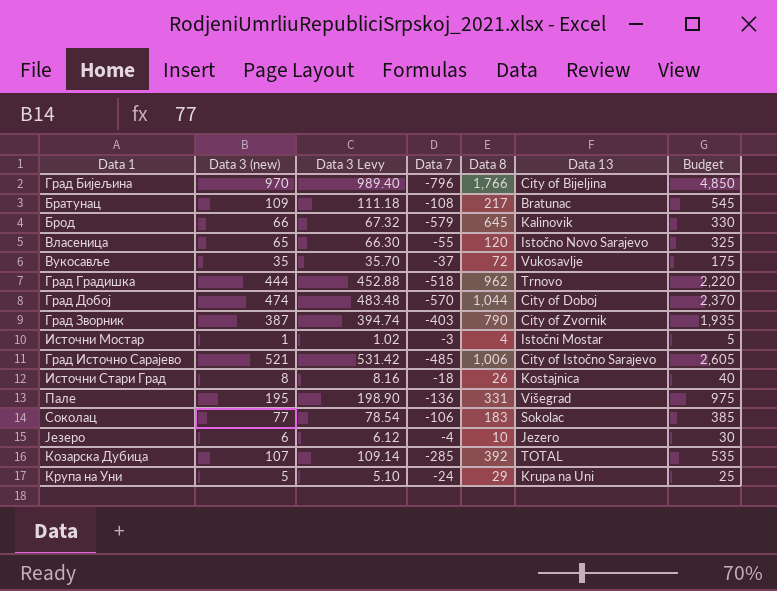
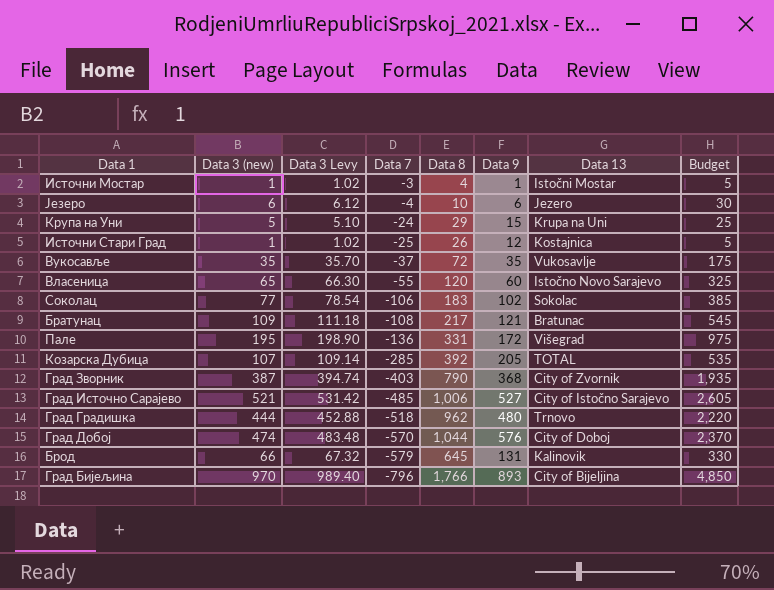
row order: none -> Data 7 descending
column Data 9 | position: none -> 6
Источни Стари Град | Data 3 (new): 8 -> 1
Источни Стари Град | Data 3 Levy: 8.16 -> 1.02
Источни Стари Град | Data 7: -18 -> -25
Источни Стари Град | Budget: 40 -> 5

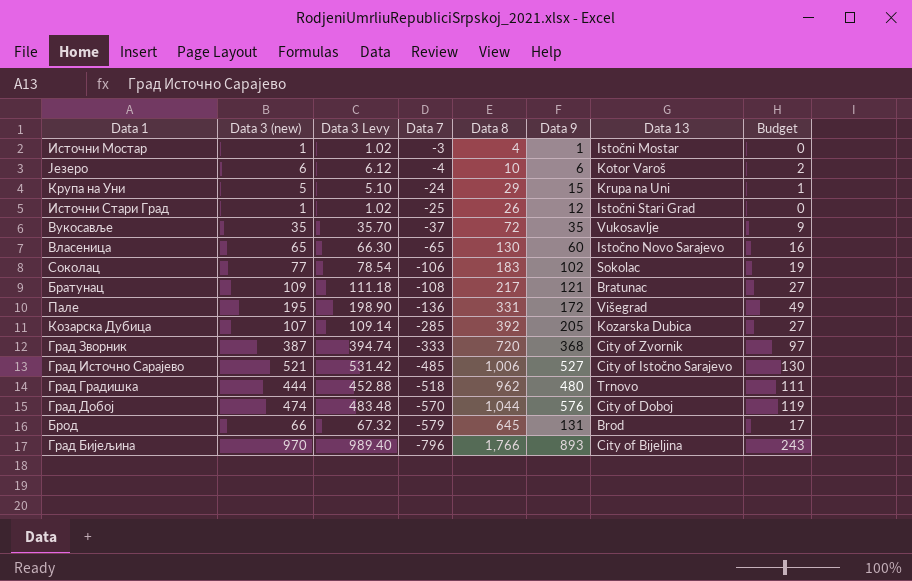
column Budget | formula: [Data 3 (new)] * 5 -> [Data 3 (new)] * 0.25
Језеро | Data 13: Jezero -> Kotor Varoš
Источни Стари Град | Data 13: Kostajnica -> Istočni Stari Grad
Власеница | Data 7: -55 -> -65
Власеница | Data 8: 120 -> 130
Козарска Дубица | Data 13: TOTAL -> Kozarska Dubica
Град Зворник | Data 7: -403 -> -333
Град Зворник | Data 8: 790 -> 720
Брод | Data 13: Kalinovik -> Brod

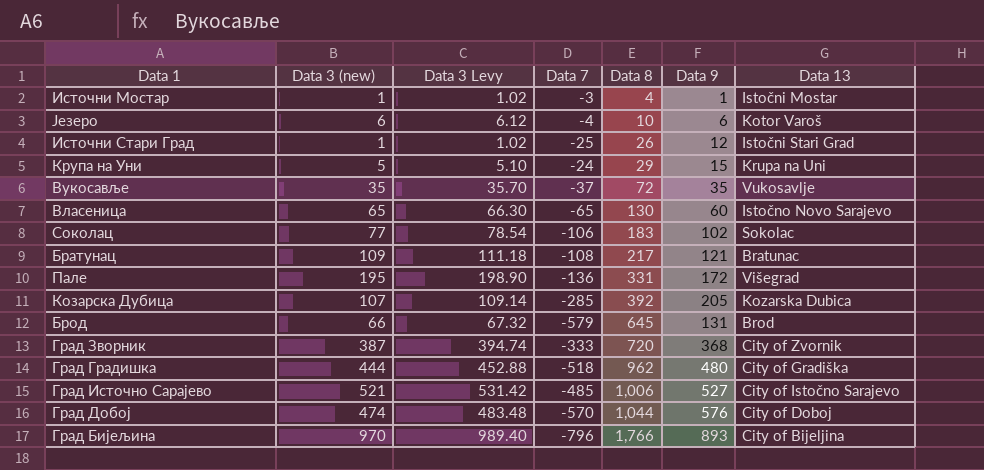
row order: Data 7 descending -> Data 8 ascending
column Budget | formula: [Data 3 (new)] * 0.25 -> none
Град Градишка | Data 13: Trnovo -> City of Gradiška

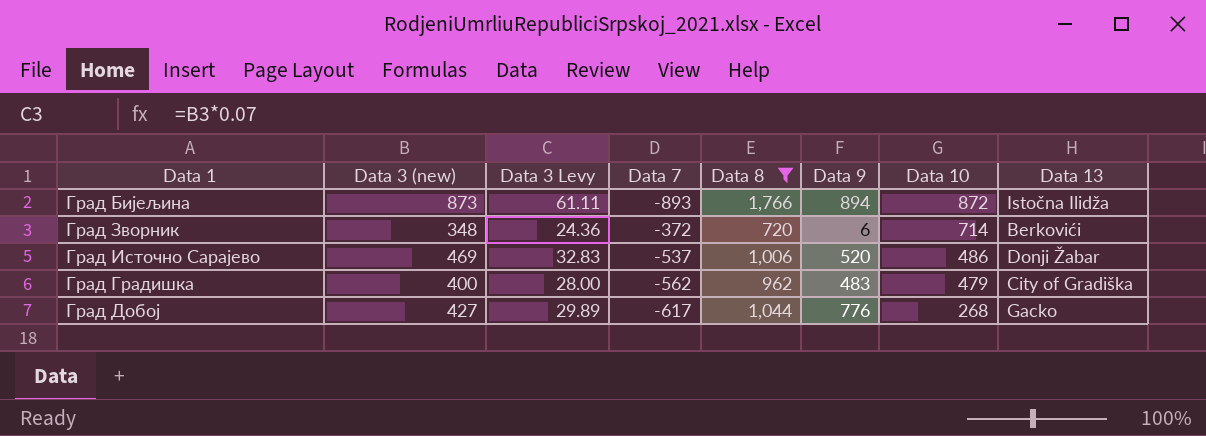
filter: none -> Data 8 >= 720
row order: Data 8 ascending -> Data 10 descending
column Data 3 Levy | formula: [Data 3 (new)] * 1.02 -> [Data 3 (new)] * 0.07
column Data 10 | formula: none -> [Data 8] - [Data 9]
Град Бијељина | Data 3 (new): 970 -> 873
Град Бијељина | Data 7: -796 -> -893
Град Бијељина | Data 9: 893 -> 894
Град Бијељина | Data 13: City of Bijeljina -> Istočna Ilidža
Град Зворник | Data 3 (new): 387 -> 348
Град Зворник | Data 7: -333 -> -372
Град Зворник | Data 9: 368 -> 6
Град Зворник | Data 13: City of Zvornik -> Berkovići
Град Источно Сарајево | Data 3 (new): 521 -> 469
Град Источно Сарајево | Data 7: -485 -> -537
Град Источно Сарајево | Data 9: 527 -> 520
Град Источно Сарајево | Data 13: City of Istočno Sarajevo -> Donji Žabar
Град Градишка | Data 3 (new): 444 -> 400
Град Градишка | Data 7: -518 -> -562
Град Градишка | Data 9: 480 -> 483
Град Добој | Data 3 (new): 474 -> 427
Град Добој | Data 7: -570 -> -617
Град Добој | Data 9: 576 -> 776
Град Добој | Data 13: City of Doboj -> Gacko

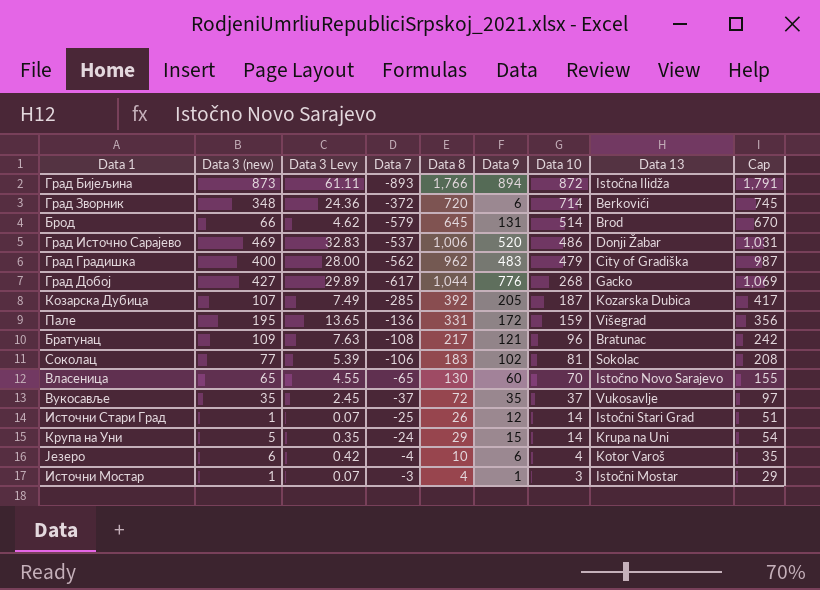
filter: Data 8 >= 720 -> none
column Cap | formula: none -> [Data 8] + 25

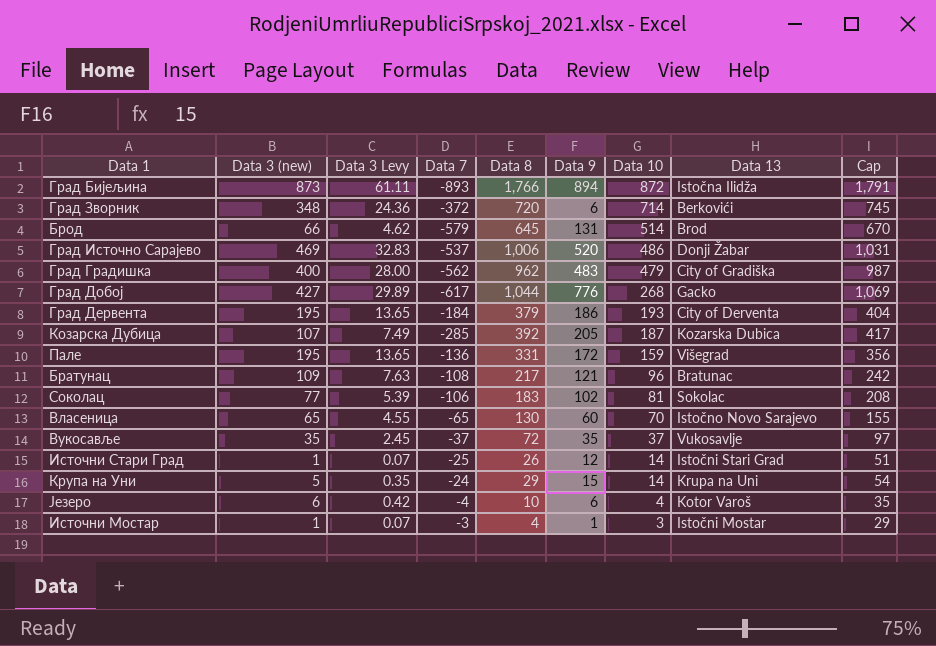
row Град Дервента: none -> 195 | 13.65 | -184 | 379 | 186 | 193 | City of Derventa | 404

